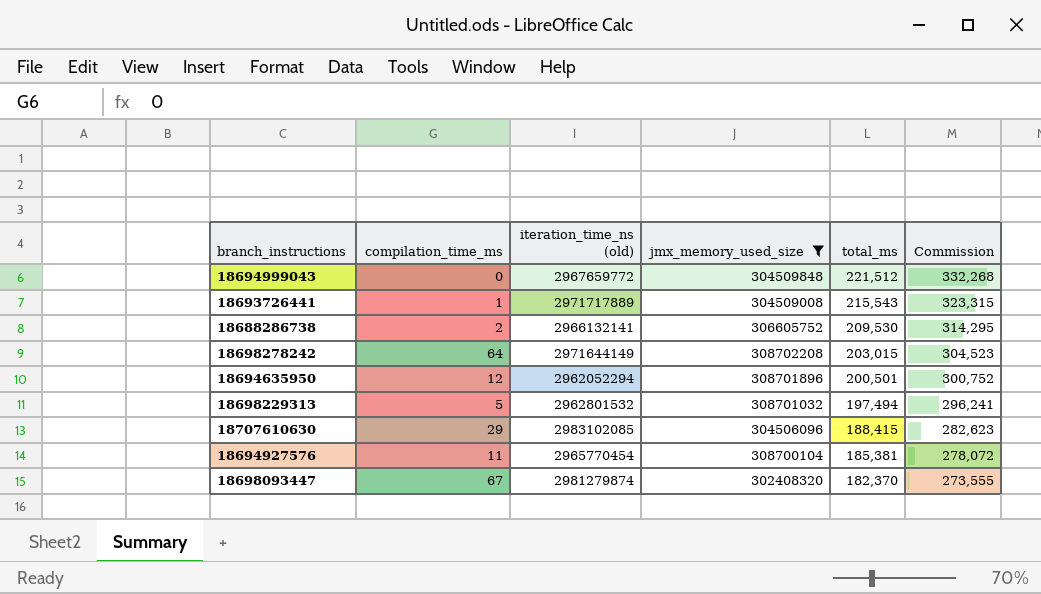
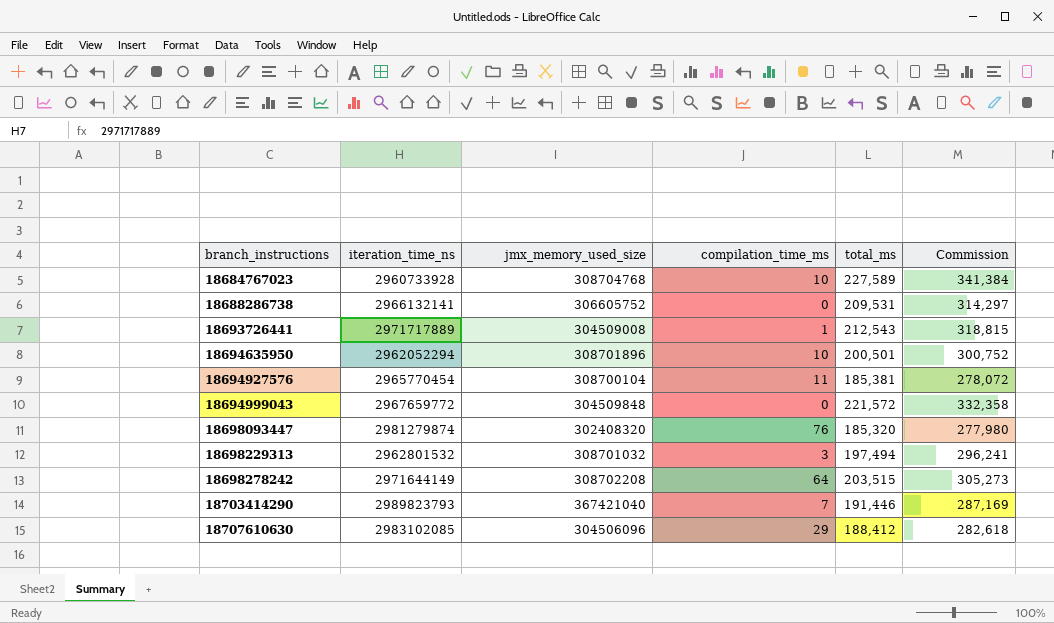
filter: jmx_memory_used_size <= 308702208 -> none
row order: total_ms descending -> branch_instructions ascending
column name: iteration_time_ns (old) -> iteration_time_ns
column compilation_time_ms | position: 2 -> 4
18688286738 | compilation_time_ms: 2 -> 0
18688286738 | total_ms: 209,530 -> 209,531
18688286738 | Commission: 314,295 -> 314,297
18693726441 | total_ms: 215,543 -> 212,543
18693726441 | Commission: 323,315 -> 318,815
18694635950 | compilation_time_ms: 12 -> 10
18694999043 | total_ms: 221,512 -> 221,572
18694999043 | Commission: 332,268 -> 332,358
18698093447 | compilation_time_ms: 67 -> 76
18698093447 | total_ms: 182,370 -> 185,320
18698093447 | Commission: 273,555 -> 277,980
18698229313 | compilation_time_ms: 5 -> 3
18698278242 | total_ms: 203,015 -> 203,515
18698278242 | Commission: 304,523 -> 305,273
18707610630 | total_ms: 188,415 -> 188,412
18707610630 | Commission: 282,623 -> 282,618

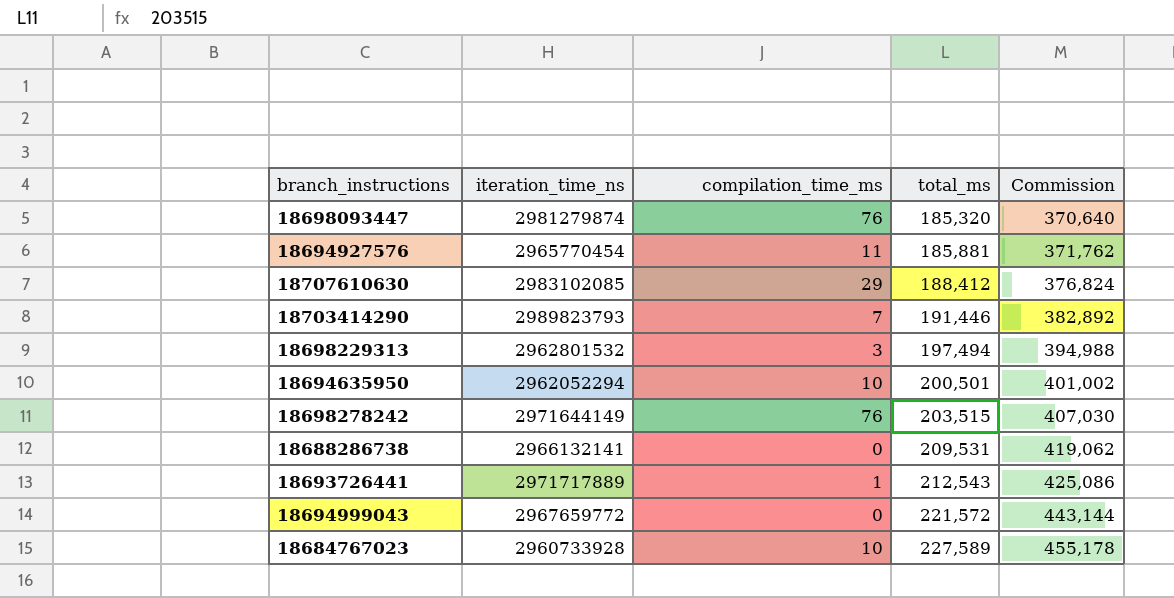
row order: branch_instructions ascending -> total_ms ascending
column jmx_memory_used_size | position: 3 -> none
column Commission | formula: [total_ms] * 1.5 -> [total_ms] * 2
18694927576 | total_ms: 185,381 -> 185,881
18698278242 | compilation_time_ms: 64 -> 76

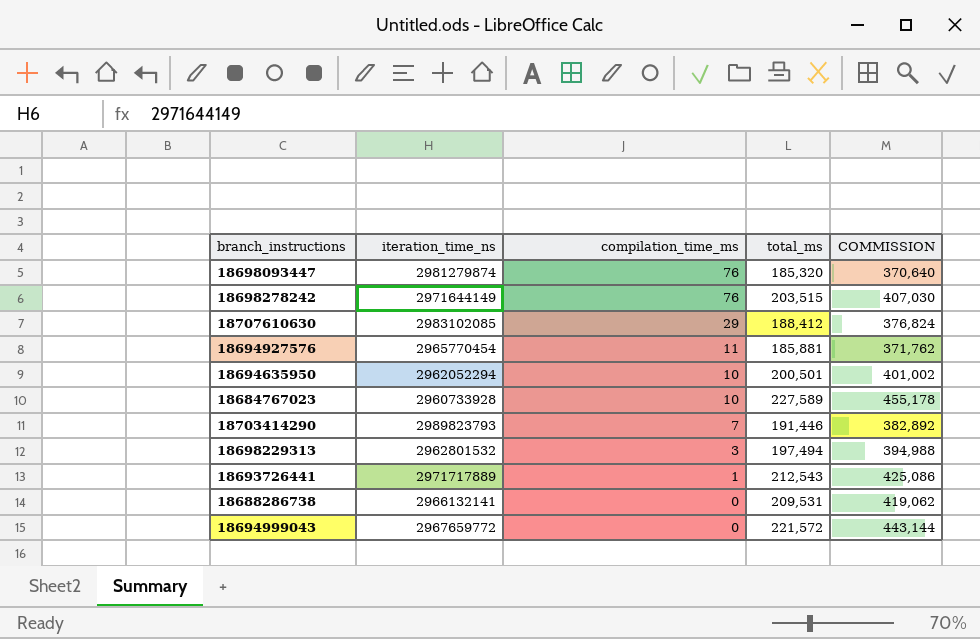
row order: total_ms ascending -> compilation_time_ms descending
column name: Commission -> COMMISSION

